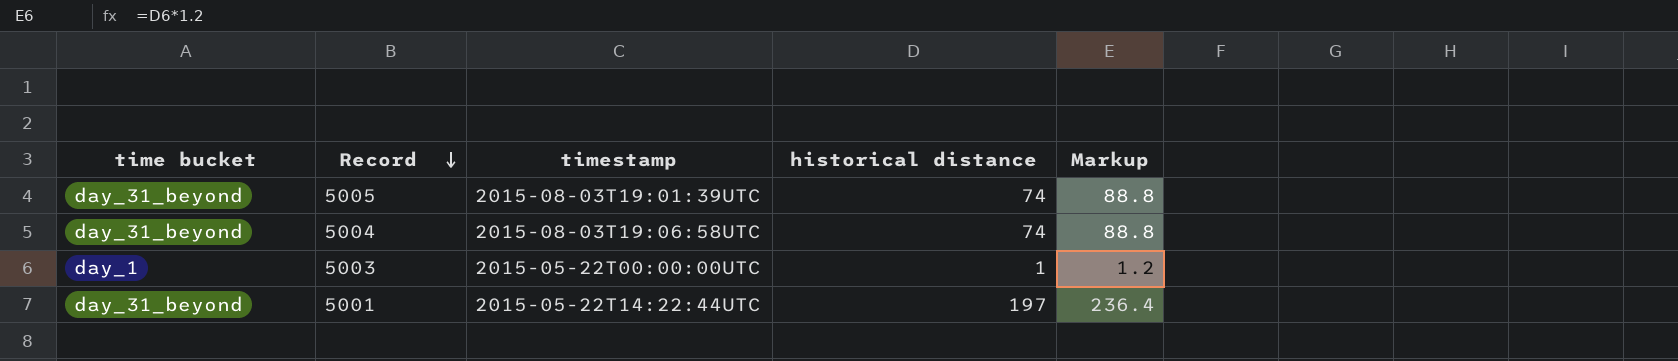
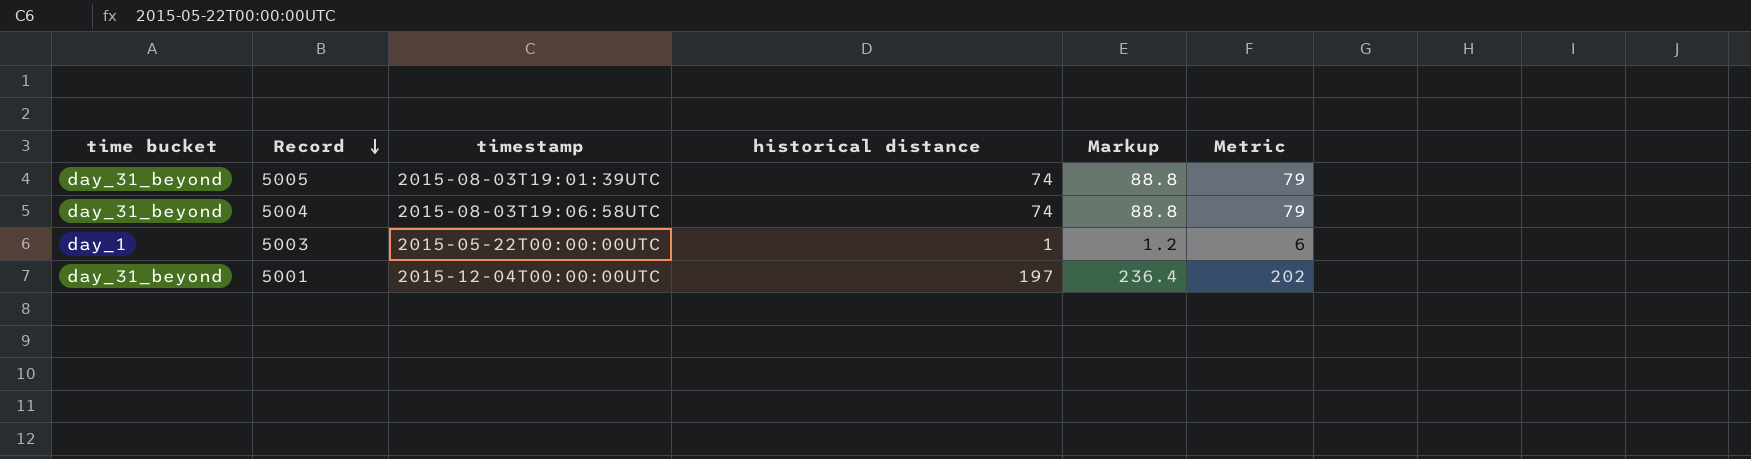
column Metric | formula: none -> [historical distance] + 5
5001 | timestamp: 2015-05-22T14:22:44UTC -> 2015-12-04T00:00:00UTC

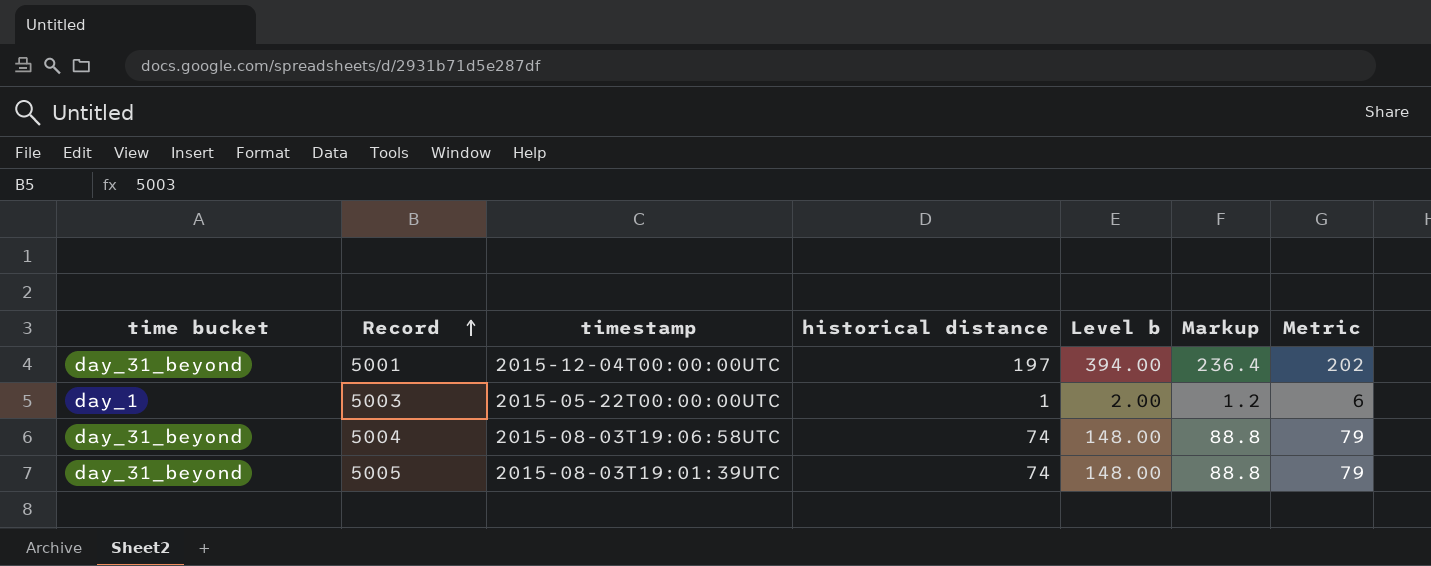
row order: Record descending -> Record ascending
column Level b | formula: none -> [historical distance] * 2

